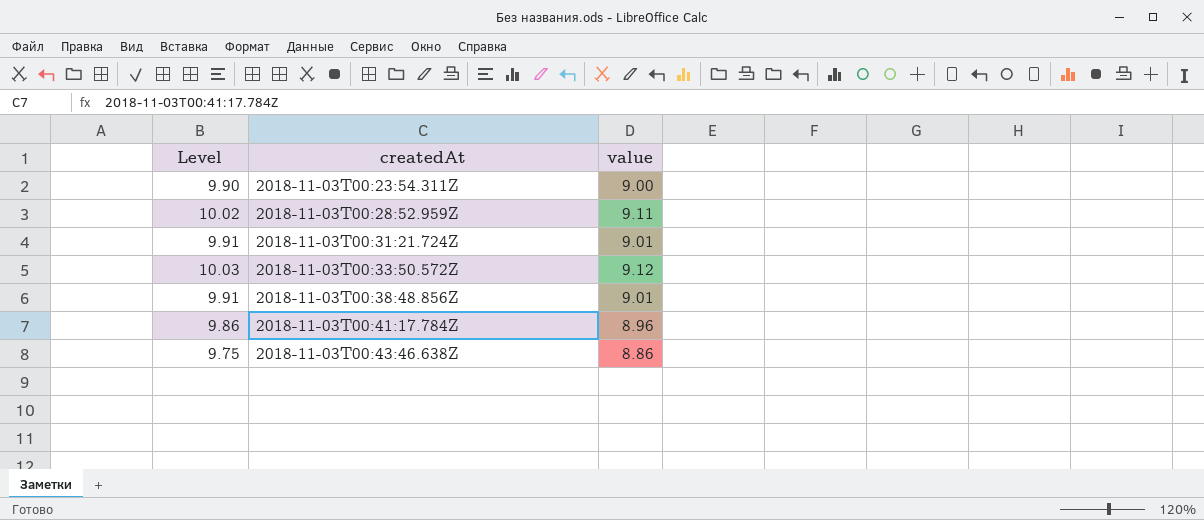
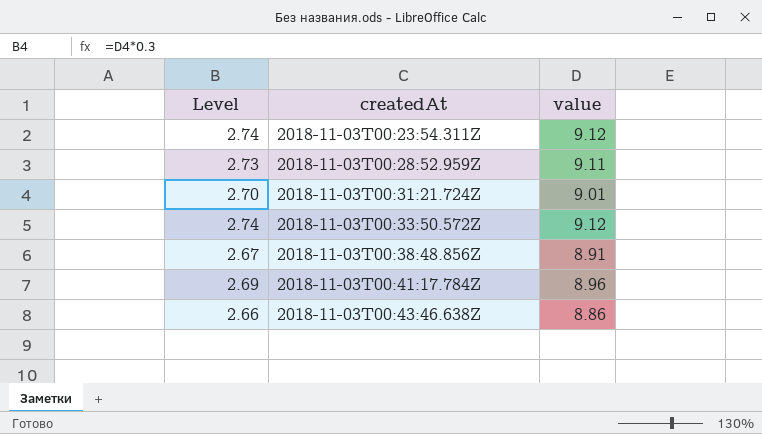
column Level | formula: [value] * 1.1 -> [value] * 0.3
2018-11-03T00:23:54.311Z | value: 9.00 -> 9.12
2018-11-03T00:38:48.856Z | value: 9.01 -> 8.91

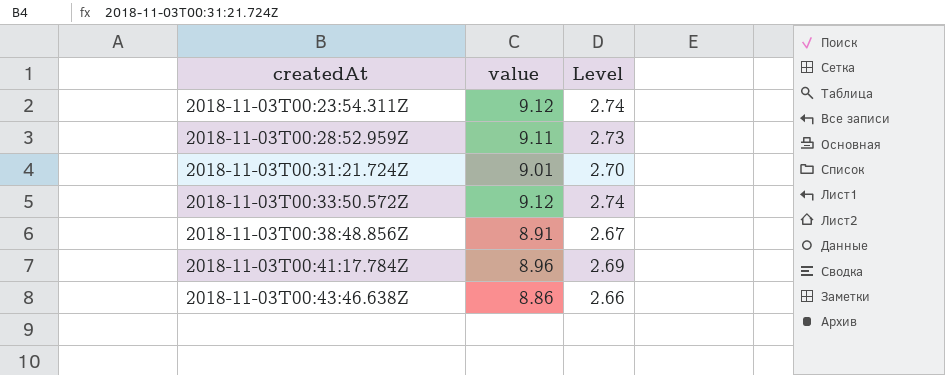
column Level | position: 1 -> 3

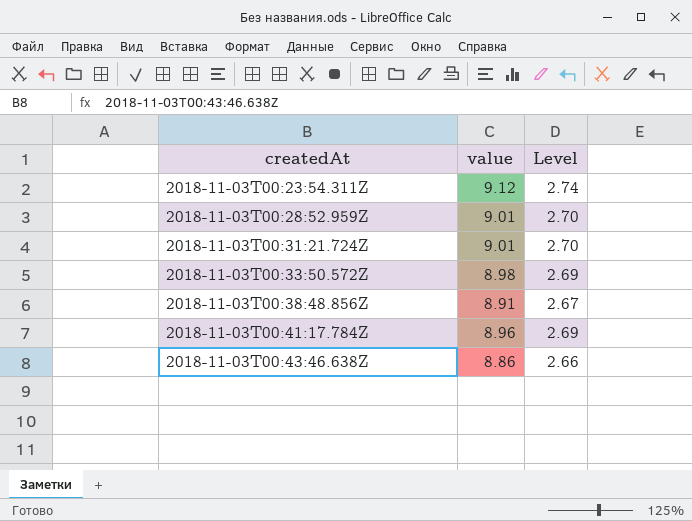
2018-11-03T00:28:52.959Z | value: 9.11 -> 9.01
2018-11-03T00:28:52.959Z | Level: 2.73 -> 2.70
2018-11-03T00:33:50.572Z | value: 9.12 -> 8.98
2018-11-03T00:33:50.572Z | Level: 2.74 -> 2.69

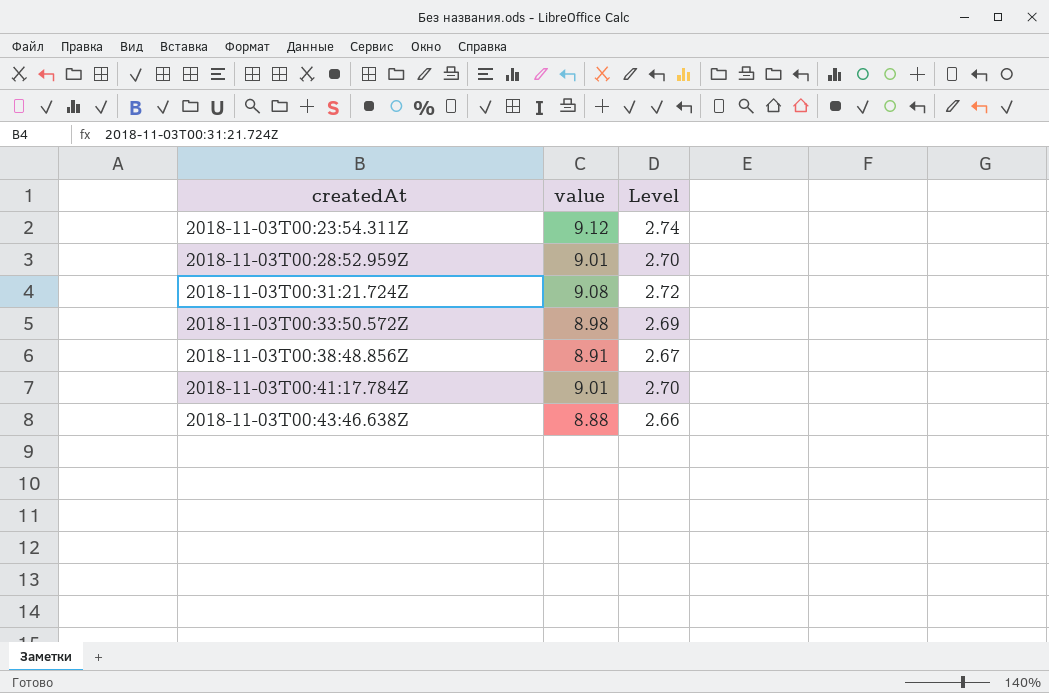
2018-11-03T00:31:21.724Z | value: 9.01 -> 9.08
2018-11-03T00:31:21.724Z | Level: 2.70 -> 2.72
2018-11-03T00:41:17.784Z | value: 8.96 -> 9.01
2018-11-03T00:41:17.784Z | Level: 2.69 -> 2.70
2018-11-03T00:43:46.638Z | value: 8.86 -> 8.88

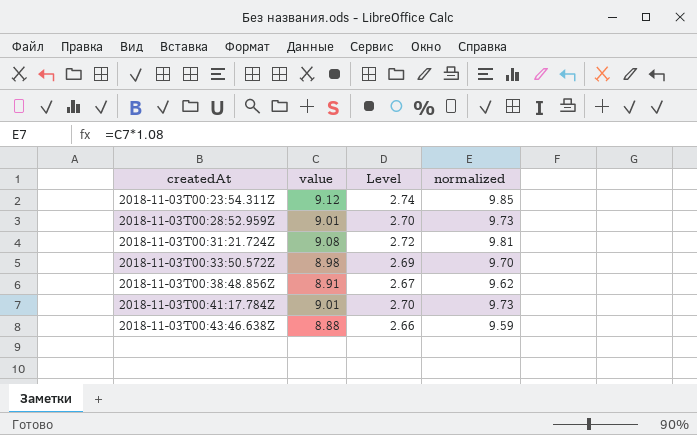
column normalized | formula: none -> [value] * 1.08

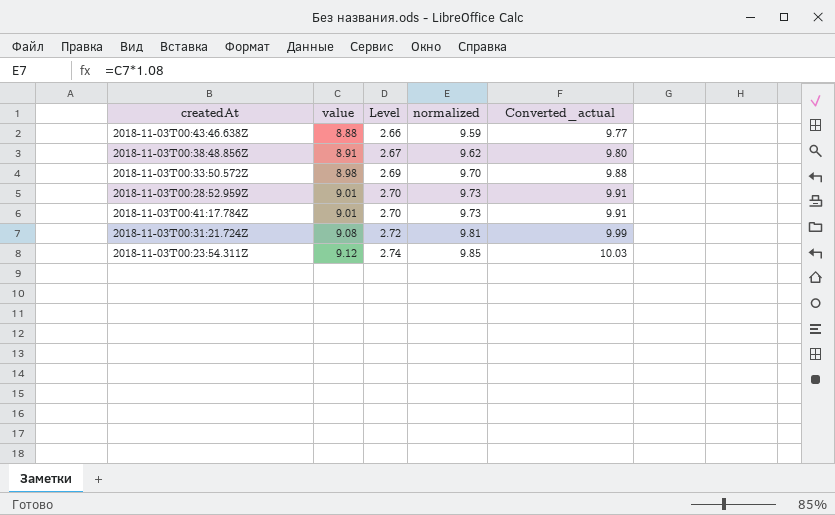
row order: createdAt ascending -> value ascending
column Converted_actual | formula: none -> [value] * 1.1

